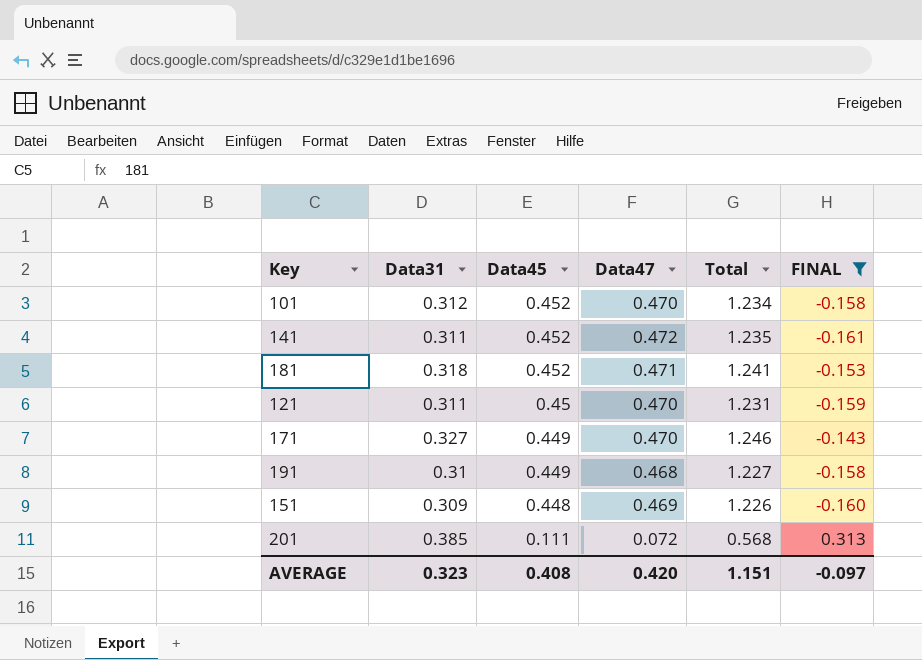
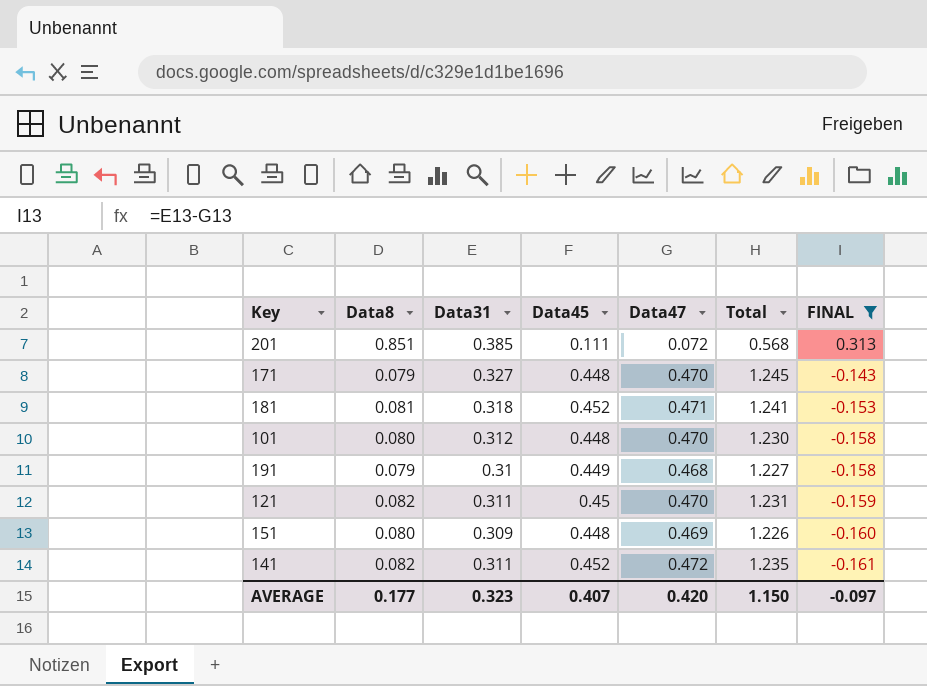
row order: Data45 descending -> FINAL descending
column Data8 | position: none -> 2
171 | Data45: 0.449 -> 0.448
171 | Total: 1.246 -> 1.245
101 | Data45: 0.452 -> 0.448
101 | Total: 1.234 -> 1.230
AVERAGE | Data45: 0.408 -> 0.407
AVERAGE | Total: 1.151 -> 1.150

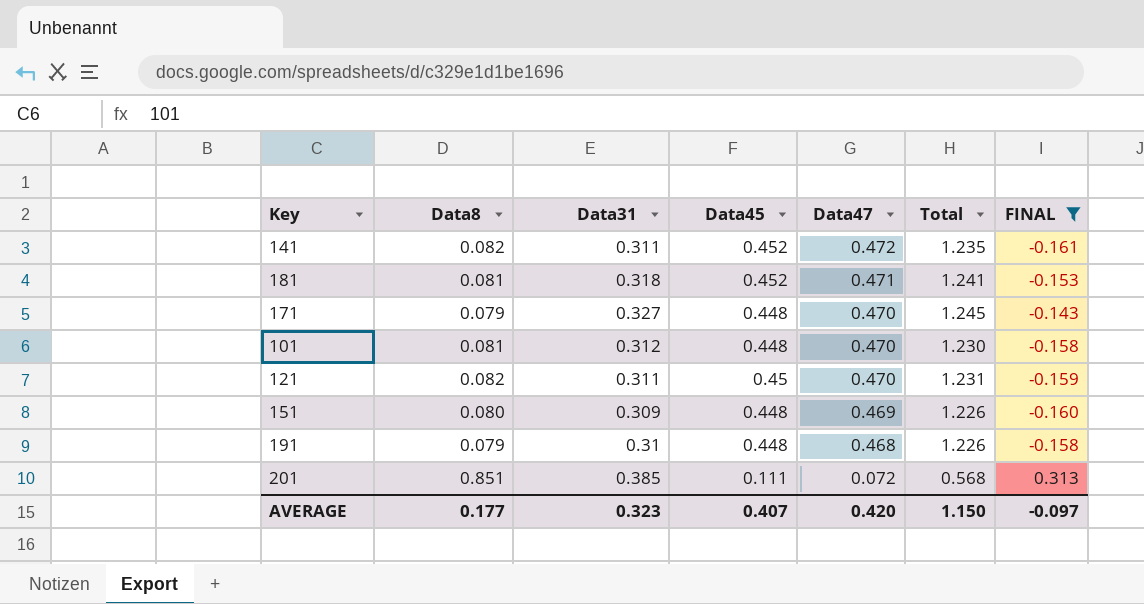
row order: FINAL descending -> Data47 descending
101 | Data8: 0.080 -> 0.081
191 | Data45: 0.449 -> 0.448
191 | Total: 1.227 -> 1.226

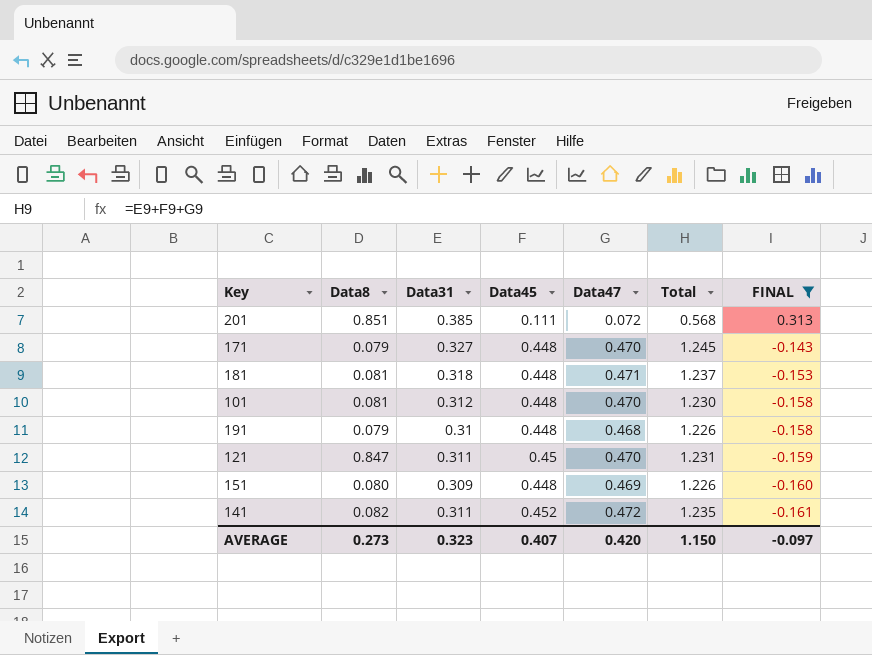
row order: Data47 descending -> FINAL descending
181 | Data45: 0.452 -> 0.448
181 | Total: 1.241 -> 1.237
121 | Data8: 0.082 -> 0.847
AVERAGE | Data8: 0.177 -> 0.273

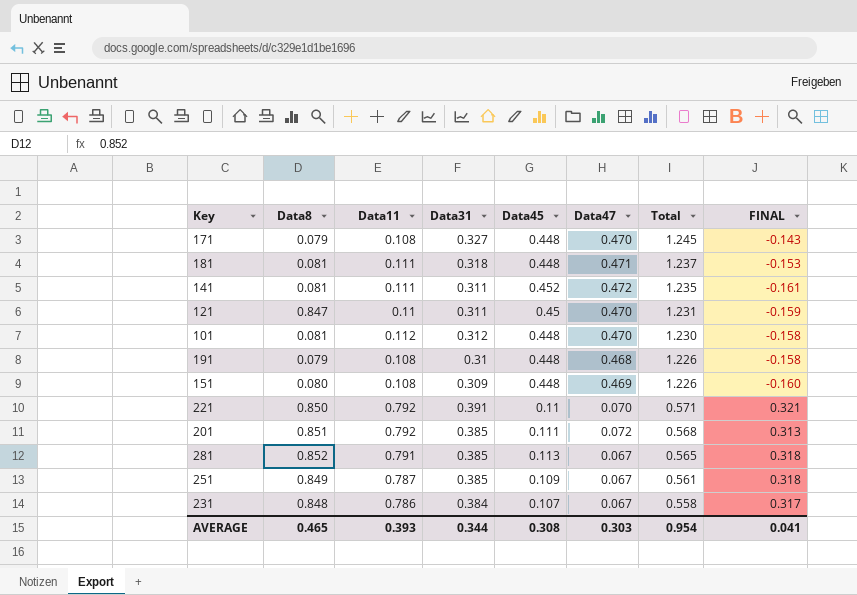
filter: FINAL <= 0.313 -> none
row order: FINAL descending -> Total descending
column Data11 | position: none -> 3
141 | Data8: 0.082 -> 0.081
AVERAGE | Data8: 0.273 -> 0.465
AVERAGE | Data31: 0.323 -> 0.344
AVERAGE | Data45: 0.407 -> 0.308
AVERAGE | Data47: 0.420 -> 0.303
AVERAGE | Total: 1.150 -> 0.954
AVERAGE | FINAL: -0.097 -> 0.041

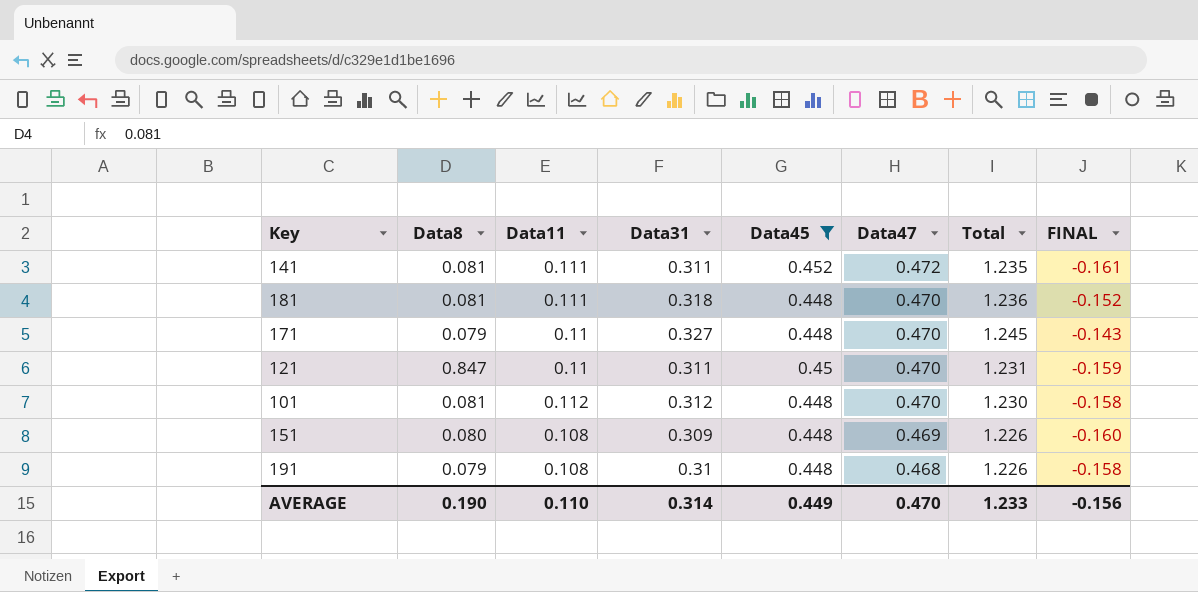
filter: none -> Data45 >= 0.448
row order: Total descending -> Data47 descending
181 | Data47: 0.471 -> 0.470
181 | Total: 1.237 -> 1.236
181 | FINAL: -0.153 -> -0.152
171 | Data11: 0.108 -> 0.11
AVERAGE | Data8: 0.465 -> 0.190
AVERAGE | Data11: 0.393 -> 0.110
AVERAGE | Data31: 0.344 -> 0.314
AVERAGE | Data45: 0.308 -> 0.449
AVERAGE | Data47: 0.303 -> 0.470
AVERAGE | Total: 0.954 -> 1.233
AVERAGE | FINAL: 0.041 -> -0.156

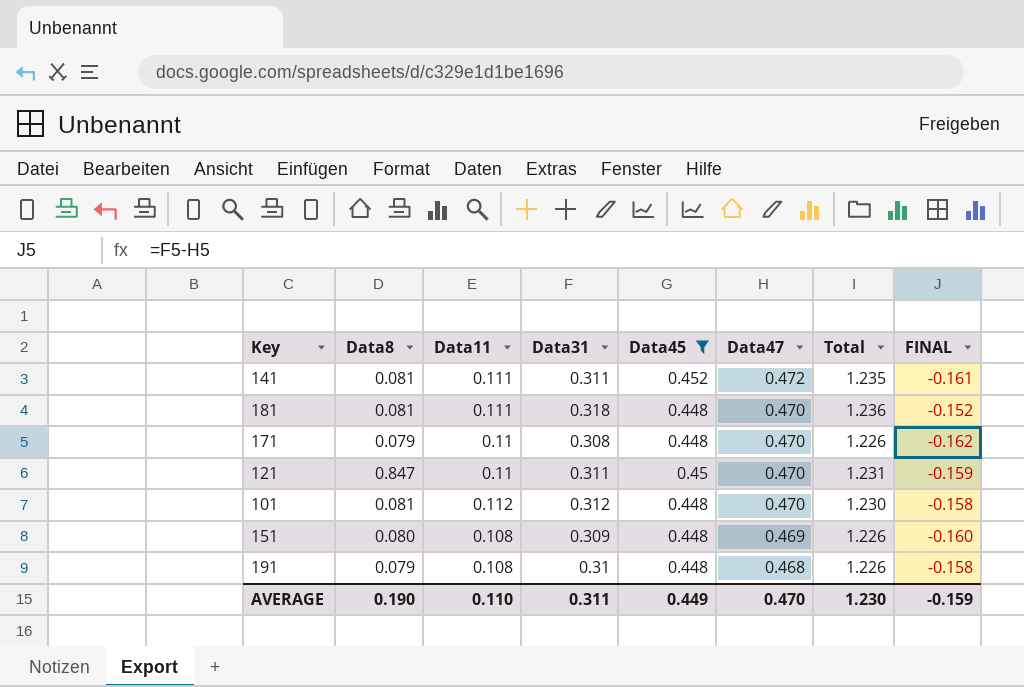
171 | Data31: 0.327 -> 0.308
171 | Total: 1.245 -> 1.226
171 | FINAL: -0.143 -> -0.162
AVERAGE | Data31: 0.314 -> 0.311
AVERAGE | Total: 1.233 -> 1.230
AVERAGE | FINAL: -0.156 -> -0.159

